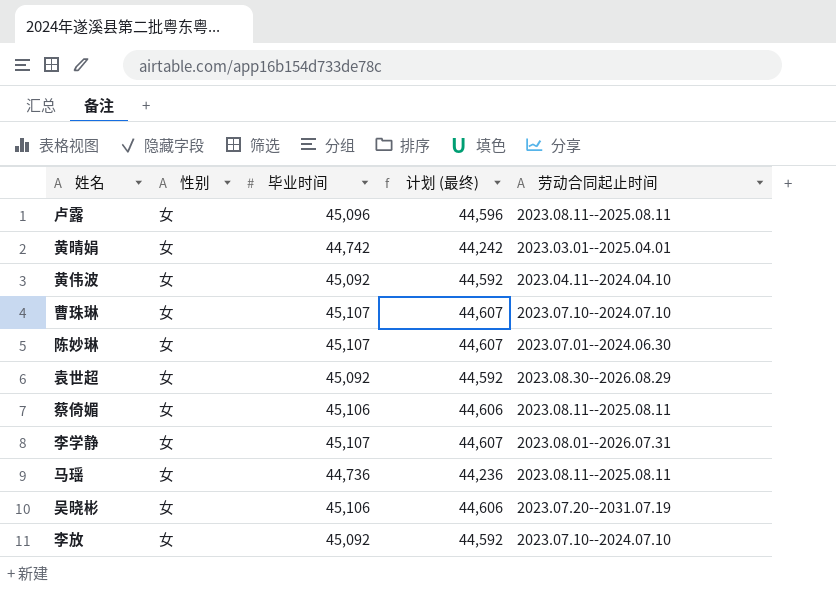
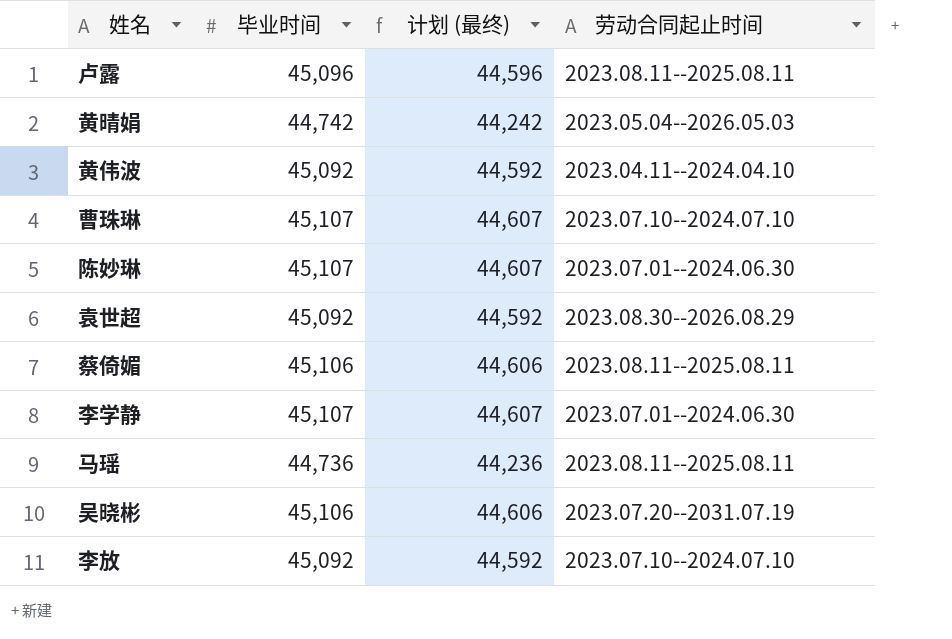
column 性别 | position: 2 -> none
黄晴娟 | 劳动合同起止时间: 2023.03.01--2025.04.01 -> 2023.05.04--2026.05.03
李学静 | 劳动合同起止时间: 2023.08.01--2026.07.31 -> 2023.07.01--2024.06.30

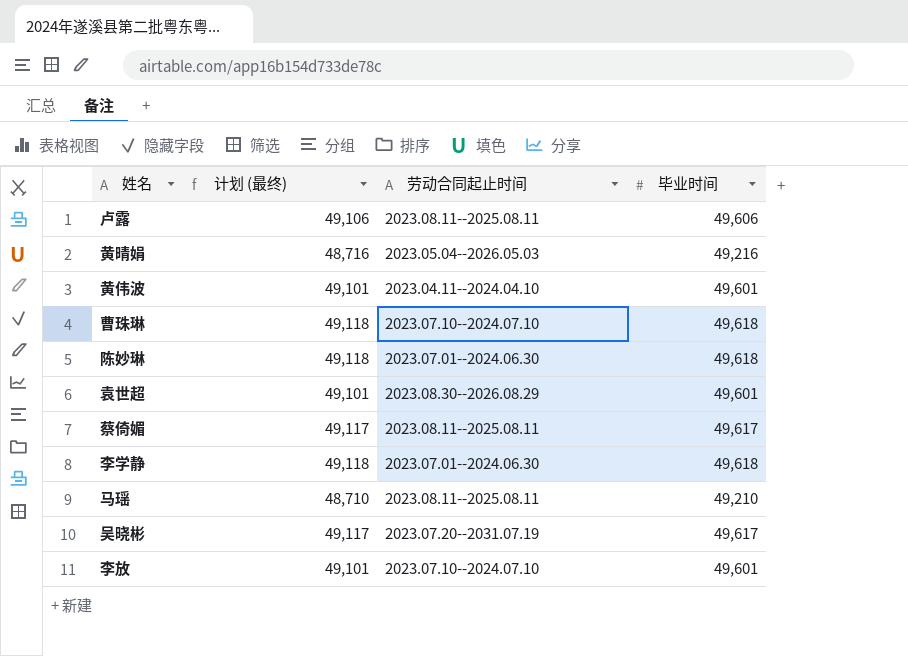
column 毕业时间 | position: 2 -> 4
卢露 | 计划 (最终): 44,596 -> 49,106
卢露 | 毕业时间: 45,096 -> 49,606
黄晴娟 | 计划 (最终): 44,242 -> 48,716
黄晴娟 | 毕业时间: 44,742 -> 49,216
黄伟波 | 计划 (最终): 44,592 -> 49,101
黄伟波 | 毕业时间: 45,092 -> 49,601
曹珠琳 | 计划 (最终): 44,607 -> 49,118
曹珠琳 | 毕业时间: 45,107 -> 49,618
陈妙琳 | 计划 (最终): 44,607 -> 49,118
陈妙琳 | 毕业时间: 45,107 -> 49,618
袁世超 | 计划 (最终): 44,592 -> 49,101
袁世超 | 毕业时间: 45,092 -> 49,601
蔡倚媚 | 计划 (最终): 44,606 -> 49,117
蔡倚媚 | 毕业时间: 45,106 -> 49,617
李学静 | 计划 (最终): 44,607 -> 49,118
李学静 | 毕业时间: 45,107 -> 49,618
马瑶 | 计划 (最终): 44,236 -> 48,710
马瑶 | 毕业时间: 44,736 -> 49,210
吴晓彬 | 计划 (最终): 44,606 -> 49,117
吴晓彬 | 毕业时间: 45,106 -> 49,617
李放 | 计划 (最终): 44,592 -> 49,101
李放 | 毕业时间: 45,092 -> 49,601

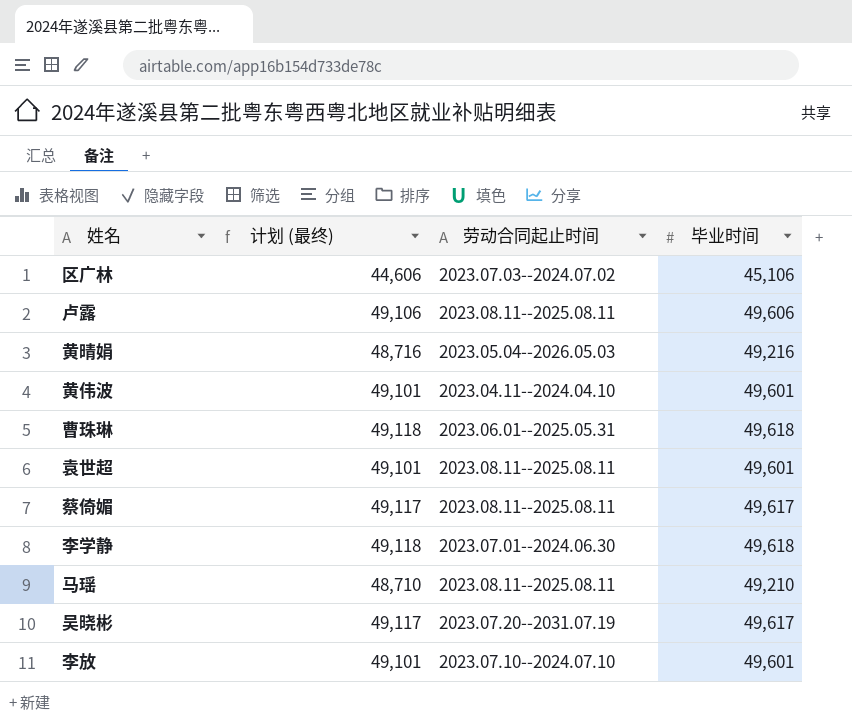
row 陈妙琳: 49,118 | 2023.07.01--2024.06.30 | 49,618 -> none
row 区广林: none -> 44,606 | 2023.07.03--2024.07.02 | 45,106
曹珠琳 | 劳动合同起止时间: 2023.07.10--2024.07.10 -> 2023.06.01--2025.05.31
袁世超 | 劳动合同起止时间: 2023.08.30--2026.08.29 -> 2023.08.11--2025.08.11

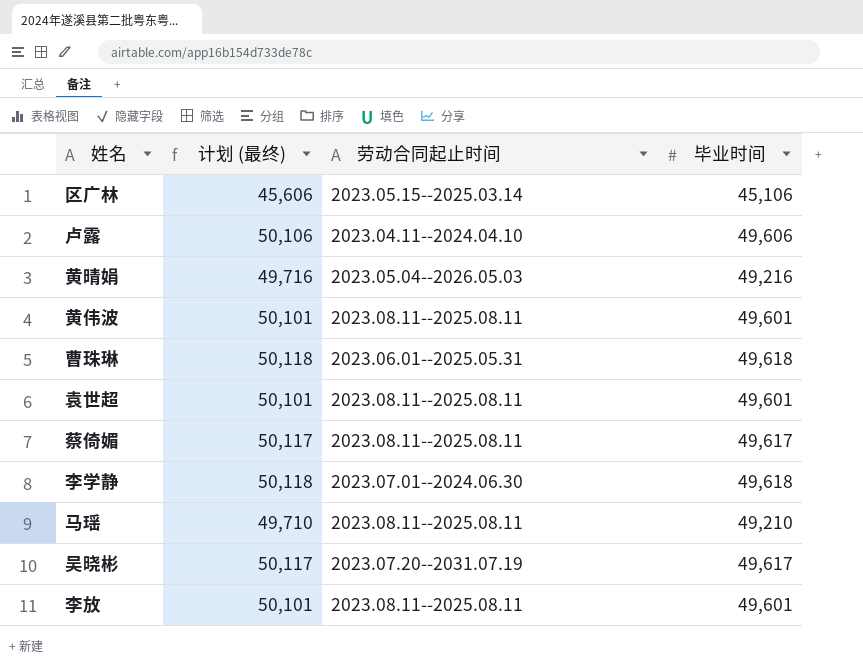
column 计划 (最终) | formula: [毕业时间] - 500 -> [毕业时间] + 500
区广林 | 劳动合同起止时间: 2023.07.03--2024.07.02 -> 2023.05.15--2025.03.14
卢露 | 劳动合同起止时间: 2023.08.11--2025.08.11 -> 2023.04.11--2024.04.10
黄伟波 | 劳动合同起止时间: 2023.04.11--2024.04.10 -> 2023.08.11--2025.08.11
李放 | 劳动合同起止时间: 2023.07.10--2024.07.10 -> 2023.08.11--2025.08.11

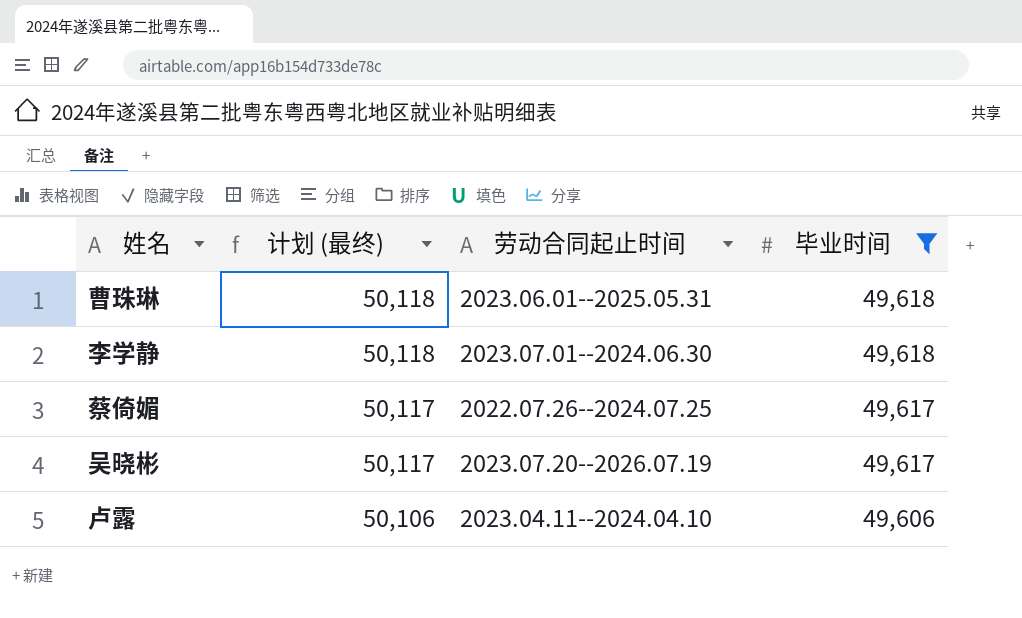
filter: none -> 毕业时间 >= 49,606
row order: none -> 计划 (最终) descending
蔡倚媚 | 劳动合同起止时间: 2023.08.11--2025.08.11 -> 2022.07.26--2024.07.25
吴晓彬 | 劳动合同起止时间: 2023.07.20--2031.07.19 -> 2023.07.20--2026.07.19

